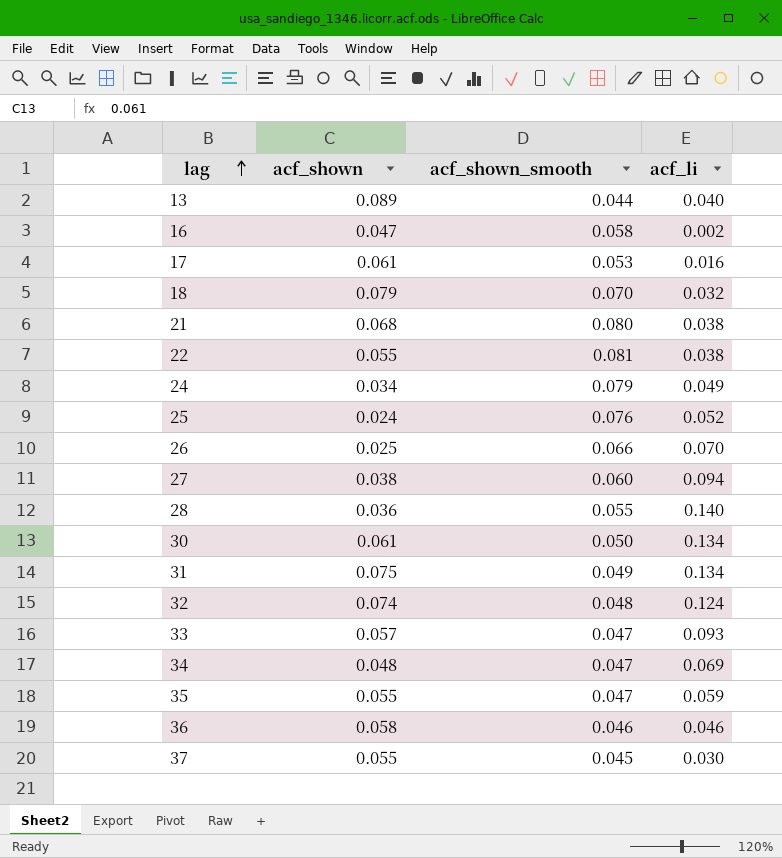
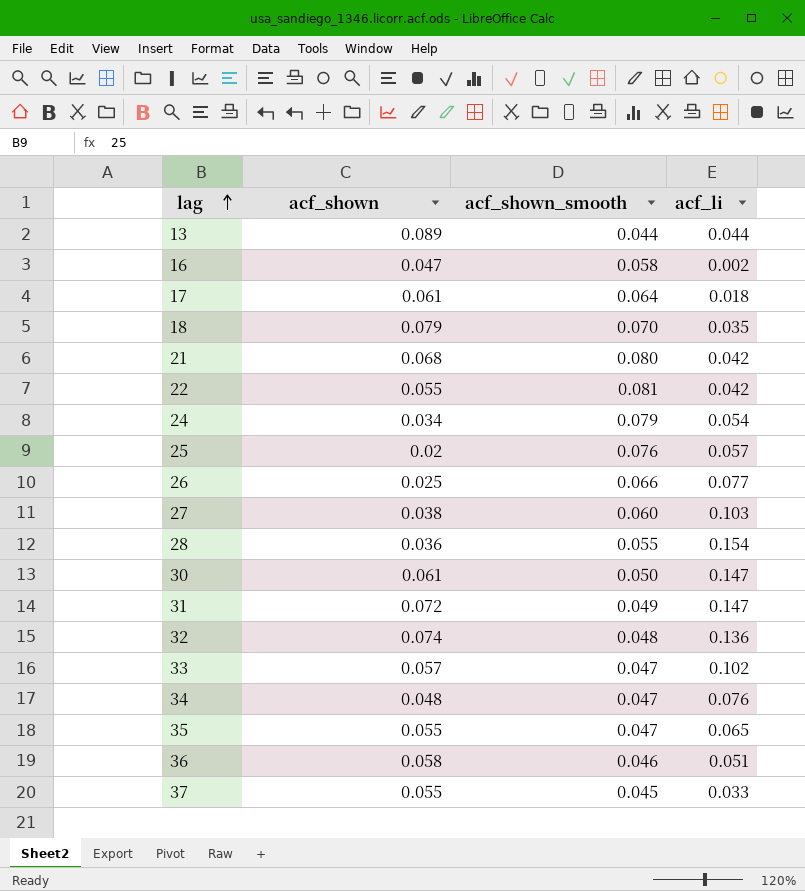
13 | acf_li: 0.040 -> 0.044
17 | acf_shown_smooth: 0.053 -> 0.064
17 | acf_li: 0.016 -> 0.018
18 | acf_li: 0.032 -> 0.035
21 | acf_li: 0.038 -> 0.042
22 | acf_li: 0.038 -> 0.042
24 | acf_li: 0.049 -> 0.054
25 | acf_shown: 0.024 -> 0.02
25 | acf_li: 0.052 -> 0.057
26 | acf_li: 0.070 -> 0.077
27 | acf_li: 0.094 -> 0.103
28 | acf_li: 0.140 -> 0.154
30 | acf_li: 0.134 -> 0.147
31 | acf_shown: 0.075 -> 0.072
31 | acf_li: 0.134 -> 0.147
32 | acf_li: 0.124 -> 0.136
33 | acf_li: 0.093 -> 0.102
34 | acf_li: 0.069 -> 0.076
35 | acf_li: 0.059 -> 0.065
36 | acf_li: 0.046 -> 0.051
37 | acf_li: 0.030 -> 0.033

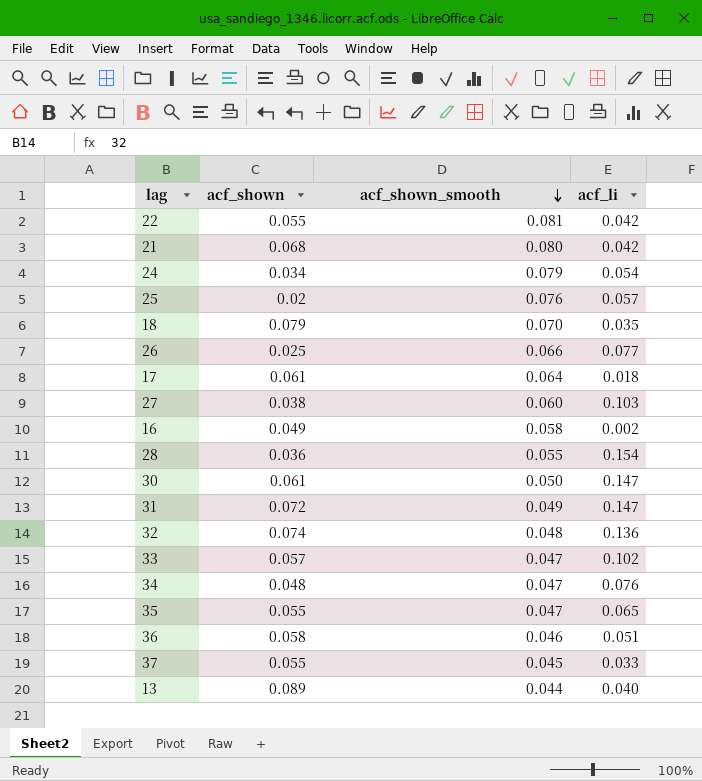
row order: lag ascending -> acf_shown_smooth descending
16 | acf_shown: 0.047 -> 0.049
13 | acf_li: 0.044 -> 0.040

